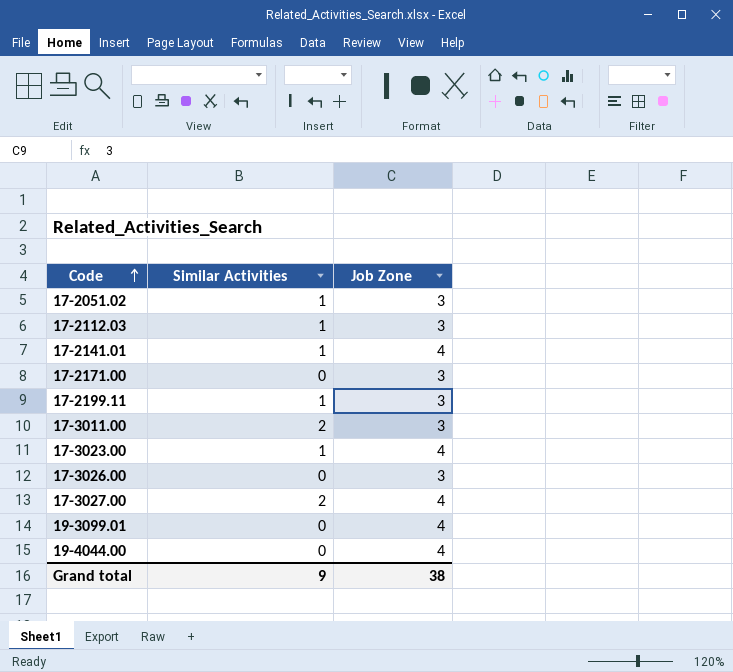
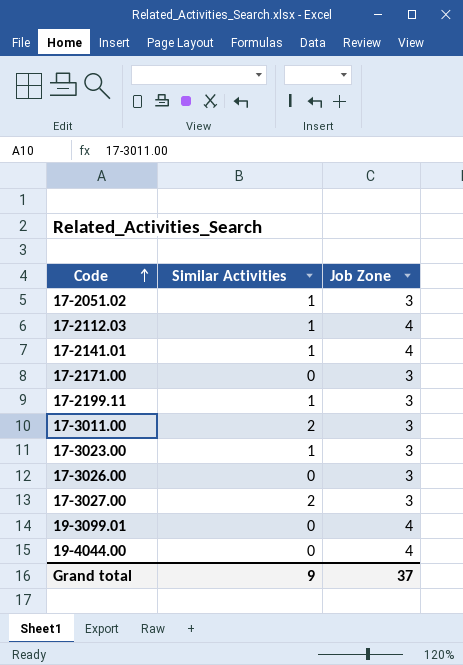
17-2112.03 | Job Zone: 3 -> 4
17-3023.00 | Job Zone: 4 -> 3
17-3027.00 | Job Zone: 4 -> 3
Grand total | Job Zone: 38 -> 37

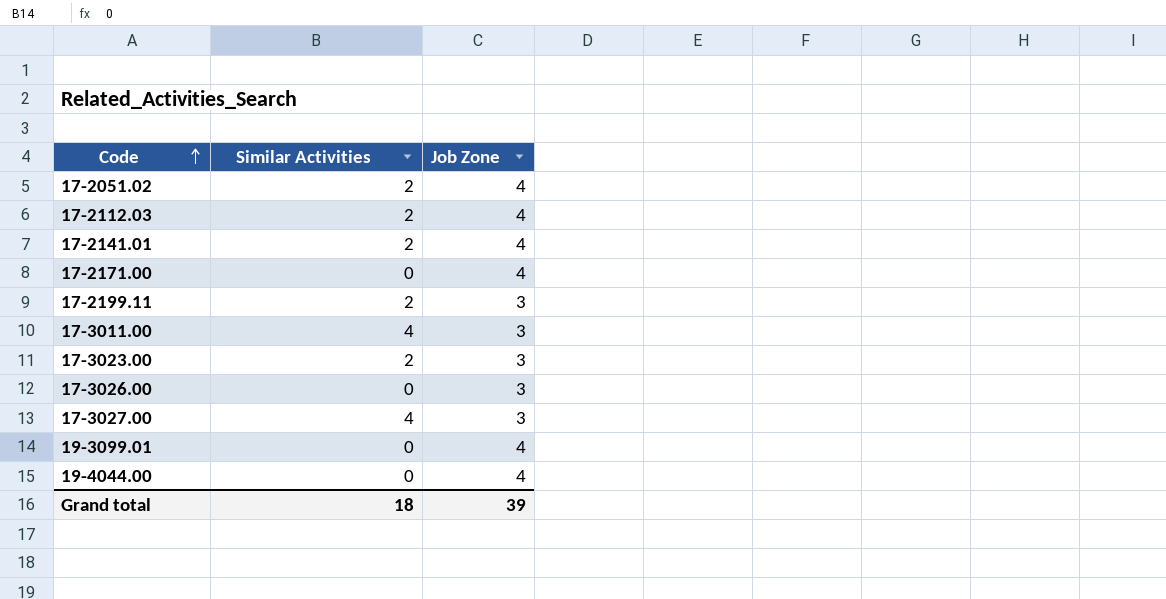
17-2051.02 | Similar Activities: 1 -> 2
17-2051.02 | Job Zone: 3 -> 4
17-2112.03 | Similar Activities: 1 -> 2
17-2141.01 | Similar Activities: 1 -> 2
17-2171.00 | Job Zone: 3 -> 4
17-2199.11 | Similar Activities: 1 -> 2
17-3011.00 | Similar Activities: 2 -> 4
17-3023.00 | Similar Activities: 1 -> 2
17-3027.00 | Similar Activities: 2 -> 4
Grand total | Similar Activities: 9 -> 18
Grand total | Job Zone: 37 -> 39

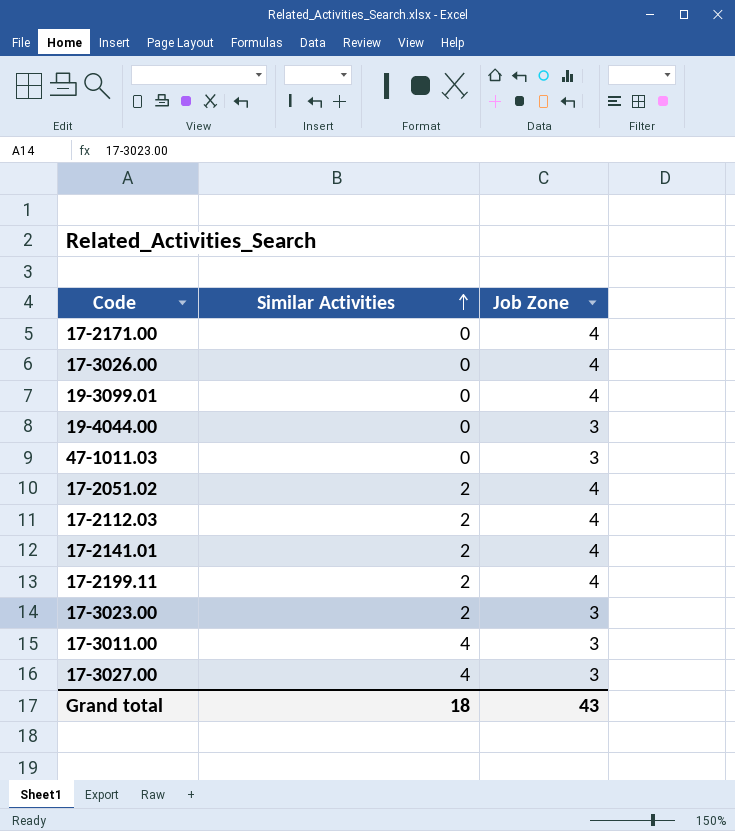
row order: Code ascending -> Similar Activities ascending
17-3026.00 | Job Zone: 3 -> 4
19-4044.00 | Job Zone: 4 -> 3
row 47-1011.03: none -> 0 | 3
17-2199.11 | Job Zone: 3 -> 4
Grand total | Job Zone: 39 -> 43

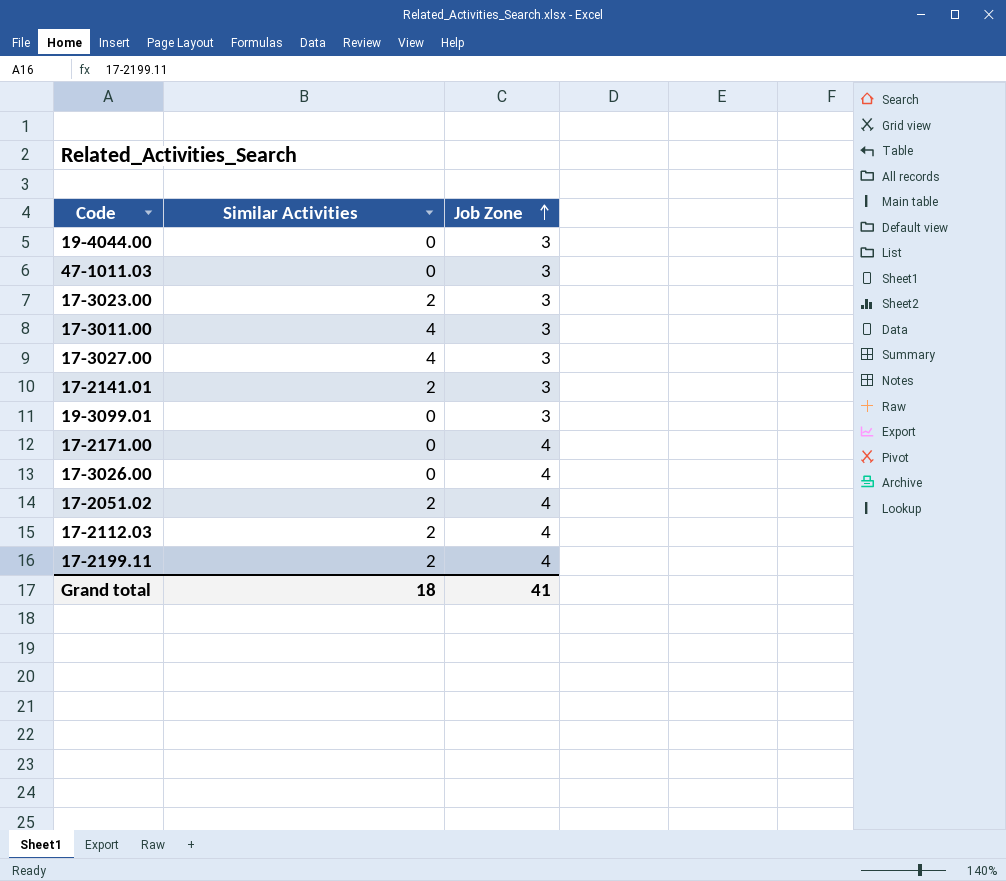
row order: Similar Activities ascending -> Job Zone ascending
17-2141.01 | Job Zone: 4 -> 3
19-3099.01 | Job Zone: 4 -> 3
Grand total | Job Zone: 43 -> 41

